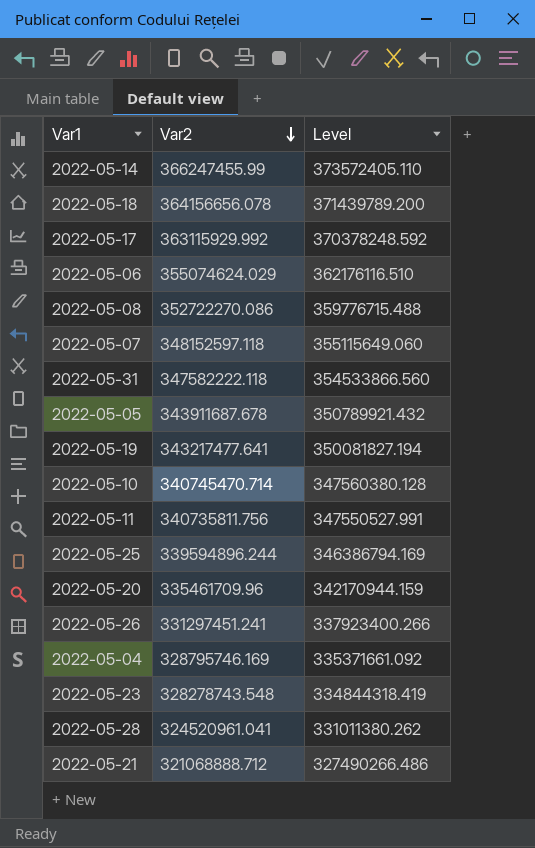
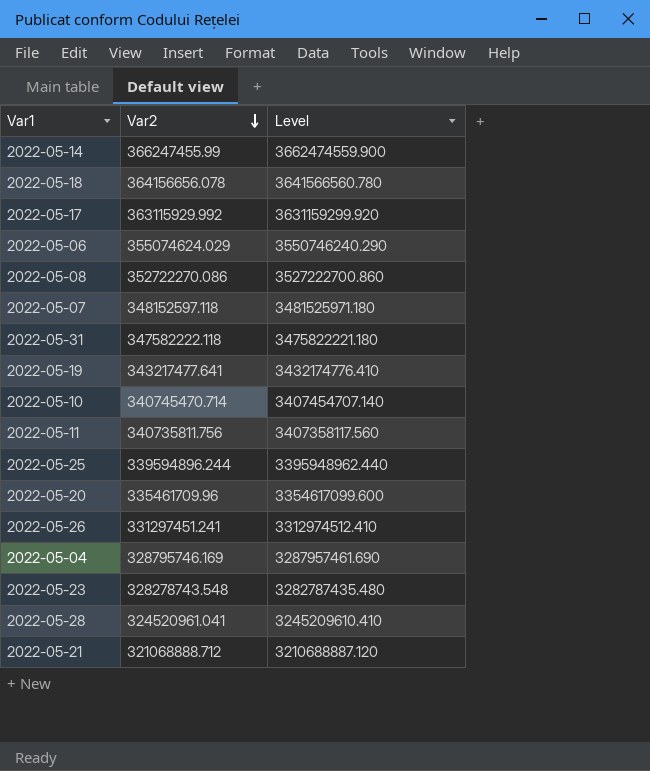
column Level | formula: [Var2] * 1.02 -> [Var2] * 10
row 2022-05-05: 343911687.678 | 350789921.432 -> none

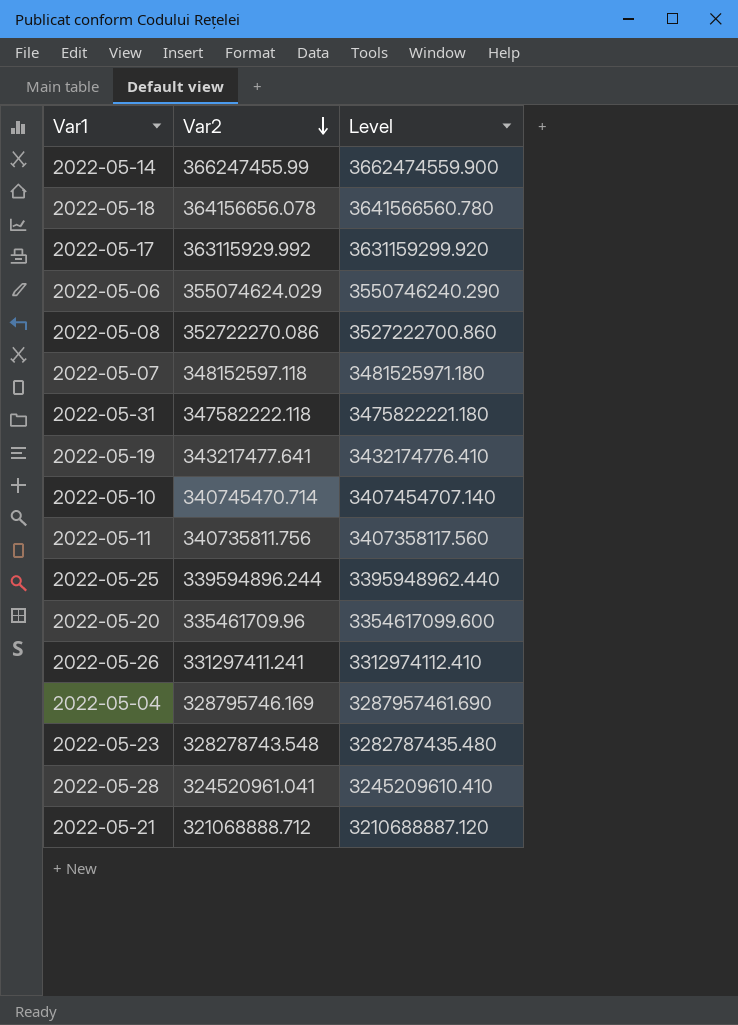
2022-05-26 | Var2: 331297451.241 -> 331297411.241
2022-05-26 | Level: 3312974512.410 -> 3312974112.410

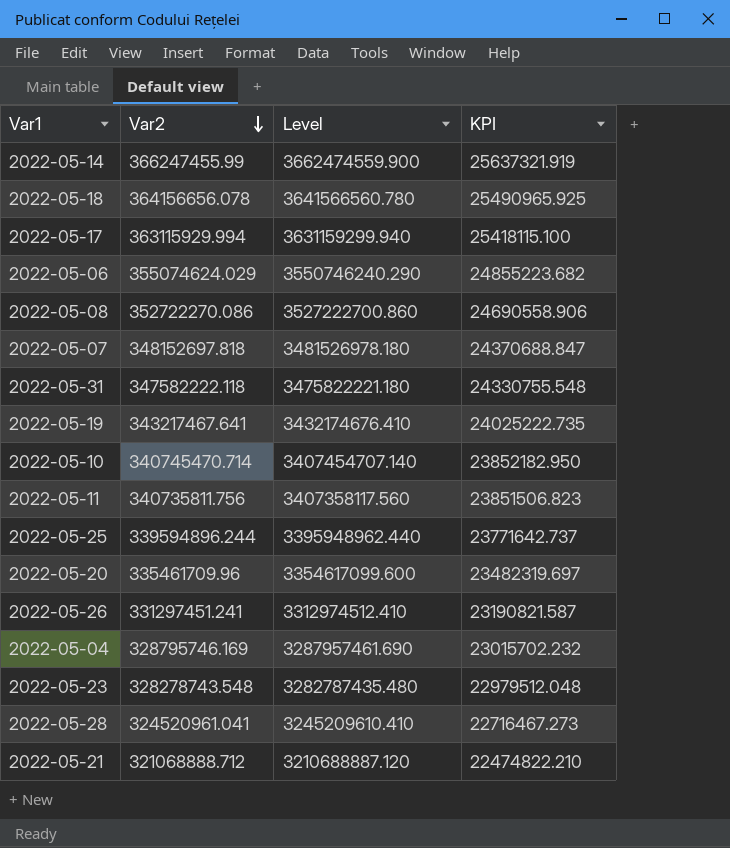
column KPI | formula: none -> [Var2] * 0.07
2022-05-17 | Var2: 363115929.992 -> 363115929.994
2022-05-17 | Level: 3631159299.920 -> 3631159299.940
2022-05-07 | Var2: 348152597.118 -> 348152697.818
2022-05-07 | Level: 3481525971.180 -> 3481526978.180
2022-05-19 | Var2: 343217477.641 -> 343217467.641
2022-05-19 | Level: 3432174776.410 -> 3432174676.410
2022-05-26 | Var2: 331297411.241 -> 331297451.241
2022-05-26 | Level: 3312974112.410 -> 3312974512.410

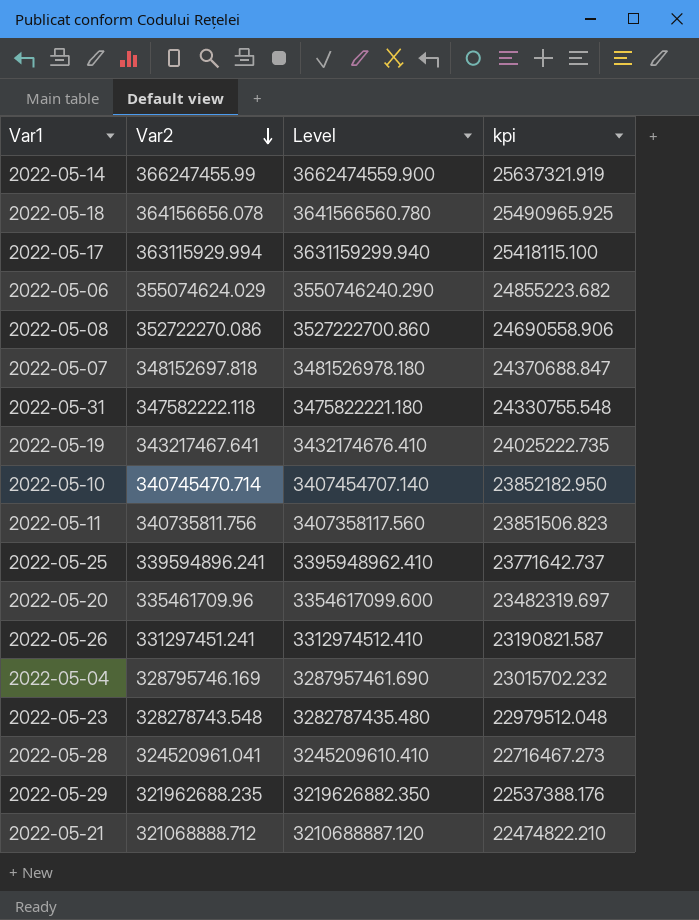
column name: KPI -> kpi
2022-05-25 | Var2: 339594896.244 -> 339594896.241
2022-05-25 | Level: 3395948962.440 -> 3395948962.410
row 2022-05-29: none -> 321962688.235 | 3219626882.350 | 22537388.176

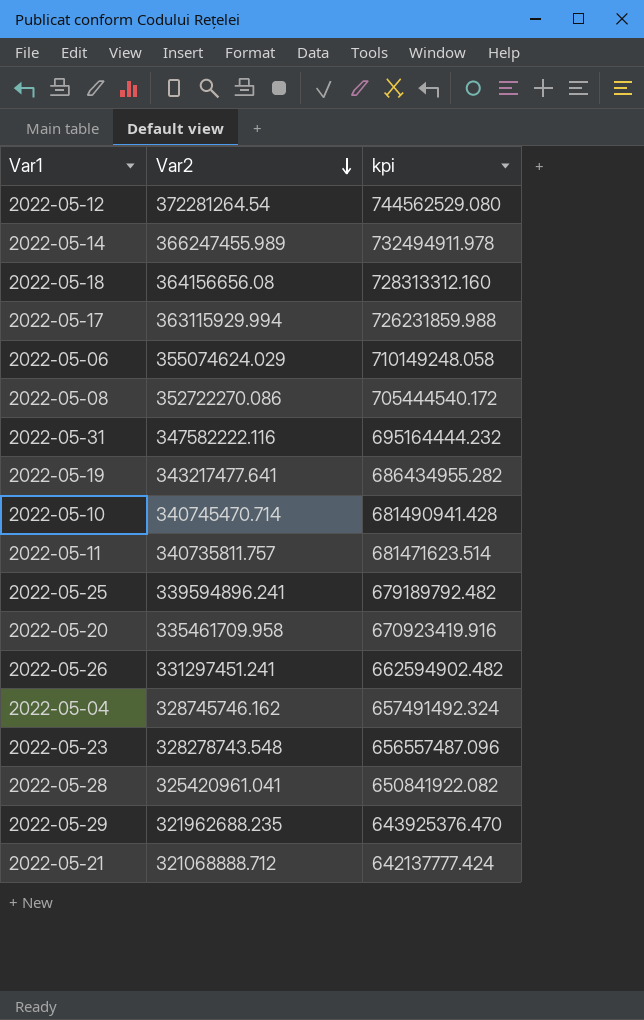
column Level | formula: [Var2] * 10 -> none
column kpi | formula: [Var2] * 0.07 -> [Var2] * 2
row 2022-05-07: 348152697.818 | 3481526978.180 | 24370688.847 -> none
row 2022-05-12: none -> 372281264.54 | 744562529.080
2022-05-14 | Var2: 366247455.99 -> 366247455.989
2022-05-18 | Var2: 364156656.078 -> 364156656.08
2022-05-31 | Var2: 347582222.118 -> 347582222.116
2022-05-19 | Var2: 343217467.641 -> 343217477.641
2022-05-11 | Var2: 340735811.756 -> 340735811.757
2022-05-20 | Var2: 335461709.96 -> 335461709.958
2022-05-04 | Var2: 328795746.169 -> 328745746.162
2022-05-28 | Var2: 324520961.041 -> 325420961.041

